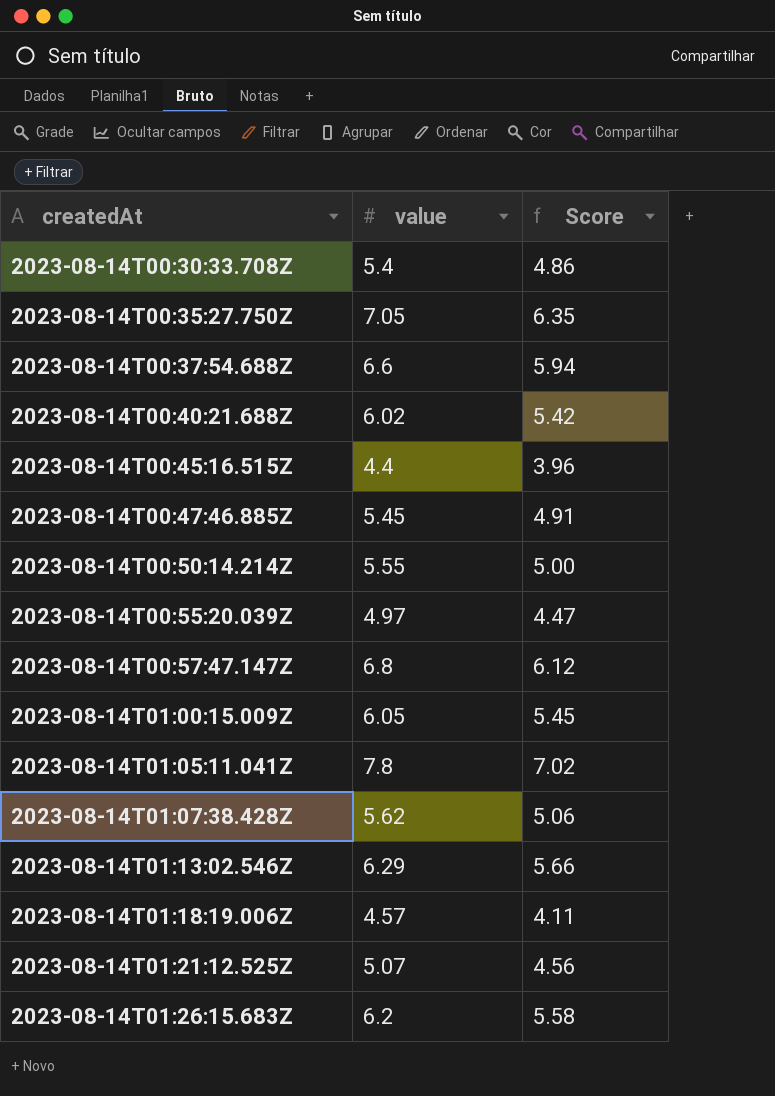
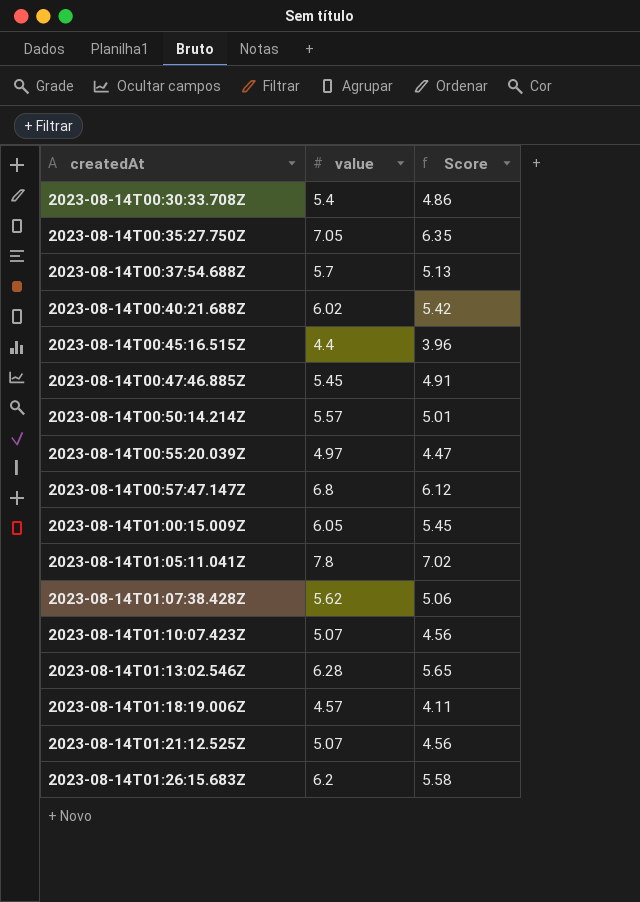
2023-08-14T00:37:54.688Z | value: 6.6 -> 5.7
2023-08-14T00:37:54.688Z | Score: 5.94 -> 5.13
2023-08-14T00:50:14.214Z | value: 5.55 -> 5.57
2023-08-14T00:50:14.214Z | Score: 5.00 -> 5.01
row 2023-08-14T01:10:07.423Z: none -> 5.07 | 4.56
2023-08-14T01:13:02.546Z | value: 6.29 -> 6.28
2023-08-14T01:13:02.546Z | Score: 5.66 -> 5.65

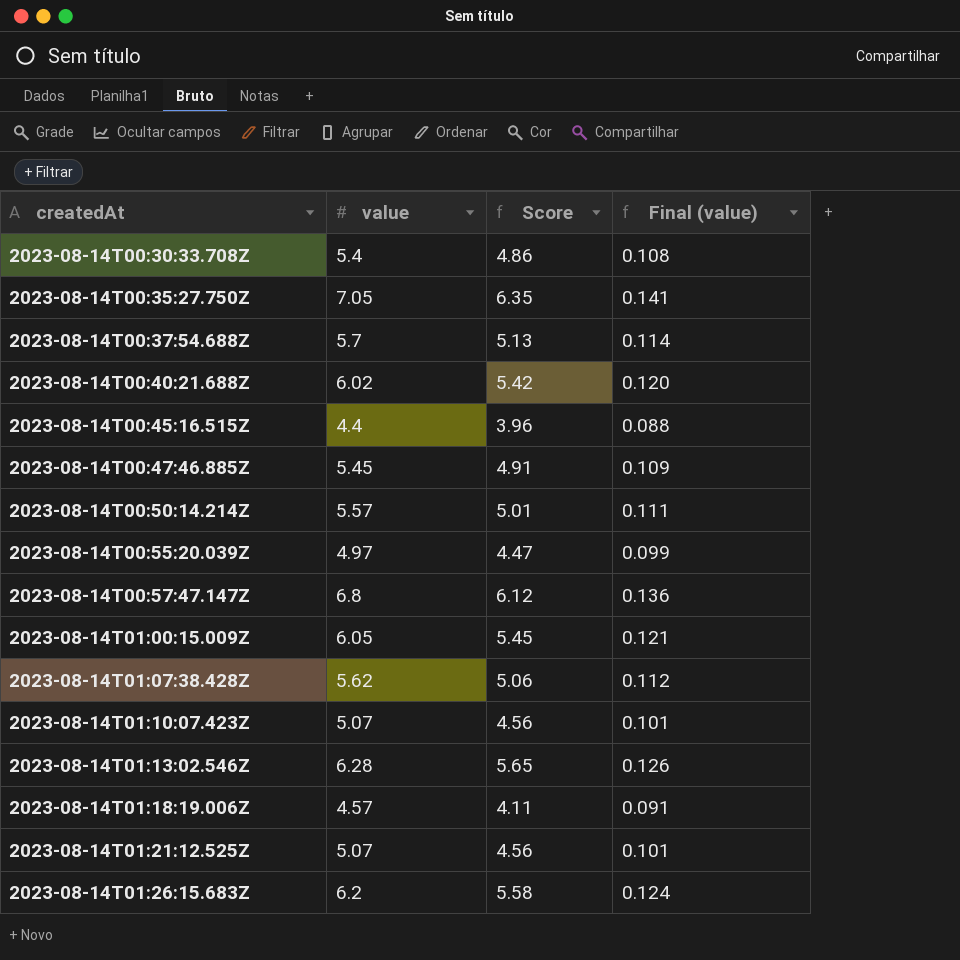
column Final (value) | formula: none -> [value] * 0.02
row 2023-08-14T01:05:11.041Z: 7.8 | 7.02 -> none

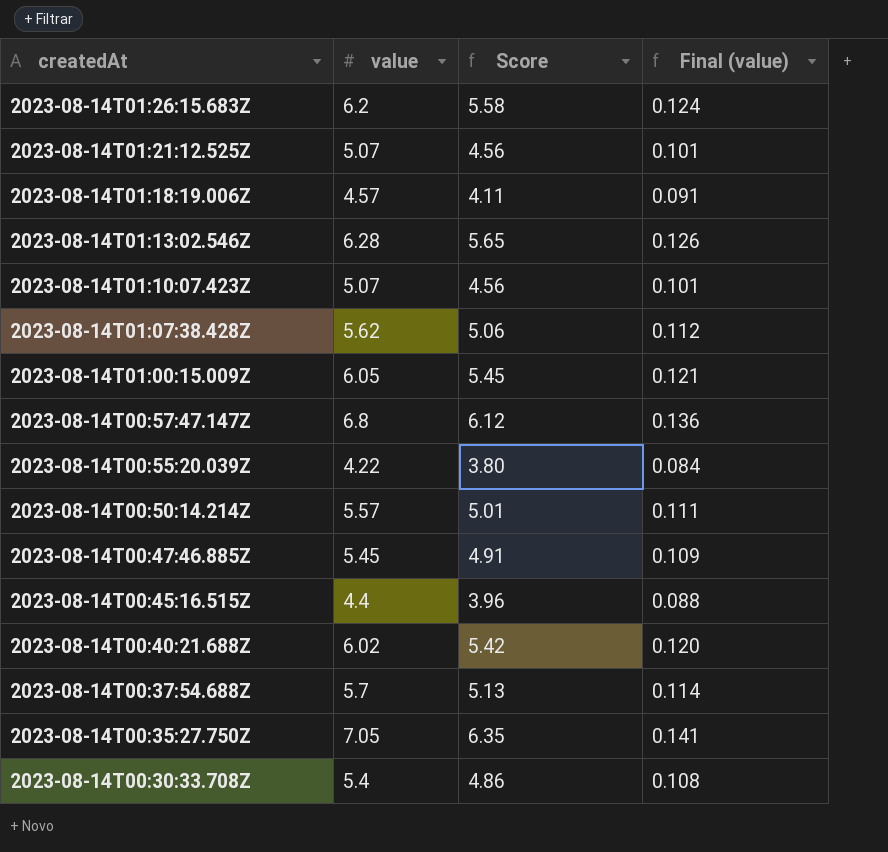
row order: createdAt ascending -> createdAt descending
2023-08-14T00:55:20.039Z | value: 4.97 -> 4.22
2023-08-14T00:55:20.039Z | Score: 4.47 -> 3.80
2023-08-14T00:55:20.039Z | Final (value): 0.099 -> 0.084

